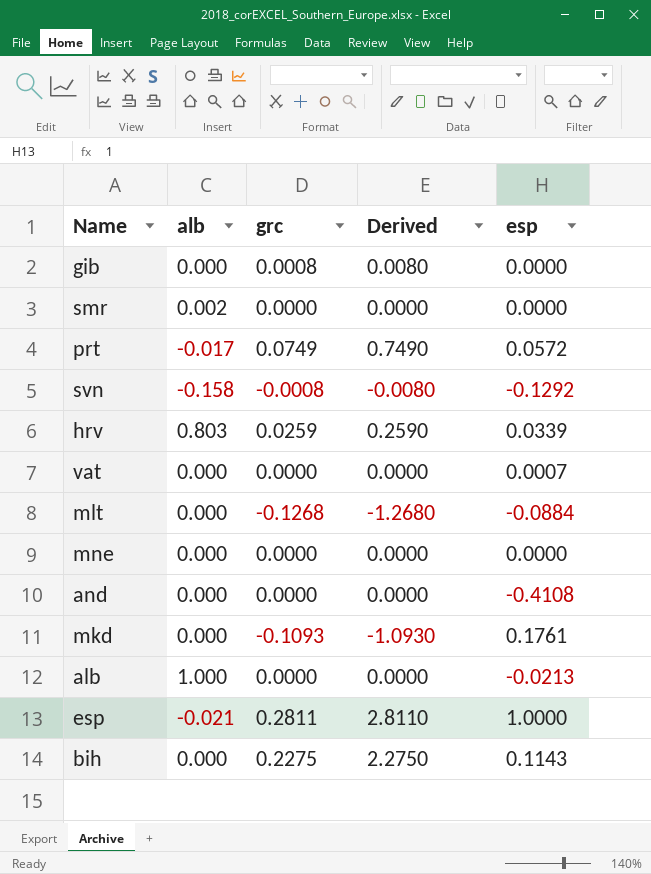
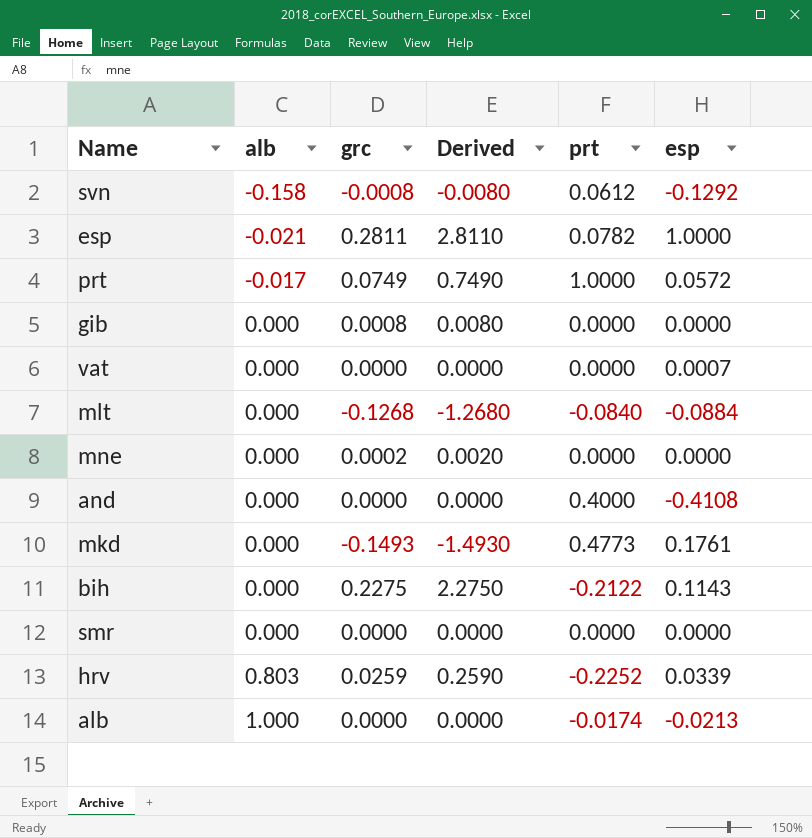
row order: none -> alb ascending
column prt | position: none -> 5
mne | grc: 0.0000 -> 0.0002
mne | Derived: 0.0000 -> 0.0020
mkd | grc: -0.1093 -> -0.1493
mkd | Derived: -1.0930 -> -1.4930
smr | alb: 0.002 -> 0.000

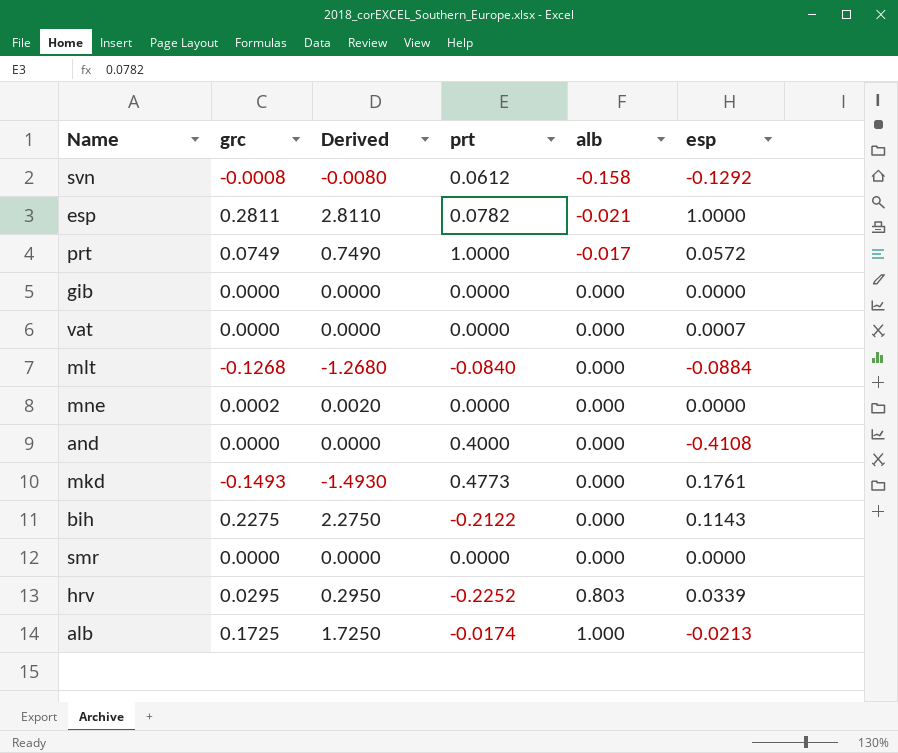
column alb | position: 2 -> 5
gib | grc: 0.0008 -> 0.0000
gib | Derived: 0.0080 -> 0.0000
hrv | grc: 0.0259 -> 0.0295
hrv | Derived: 0.2590 -> 0.2950
alb | grc: 0.0000 -> 0.1725
alb | Derived: 0.0000 -> 1.7250

